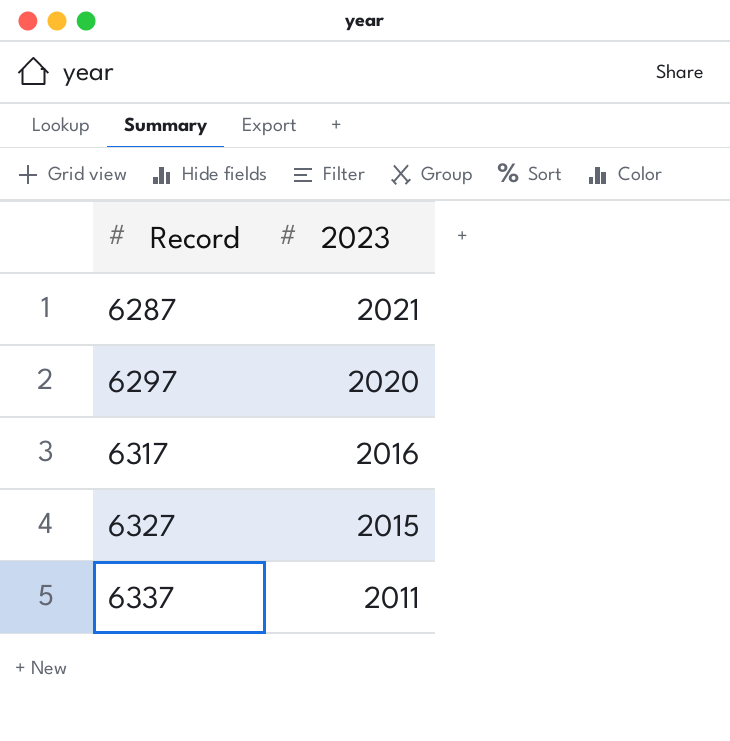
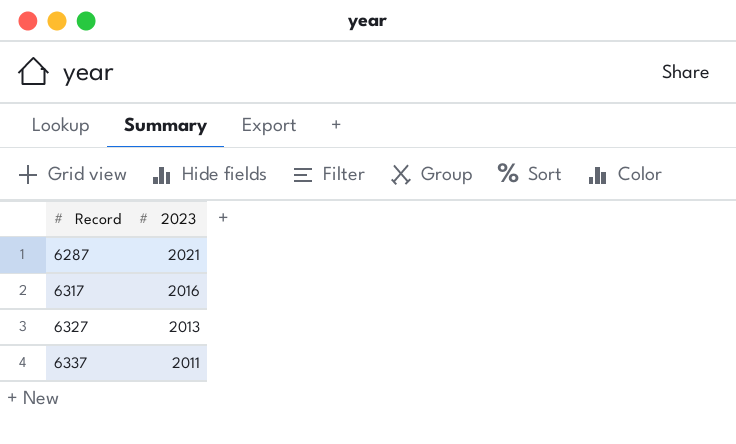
row 6297: 2020 -> none
6327 | 2023: 2015 -> 2013

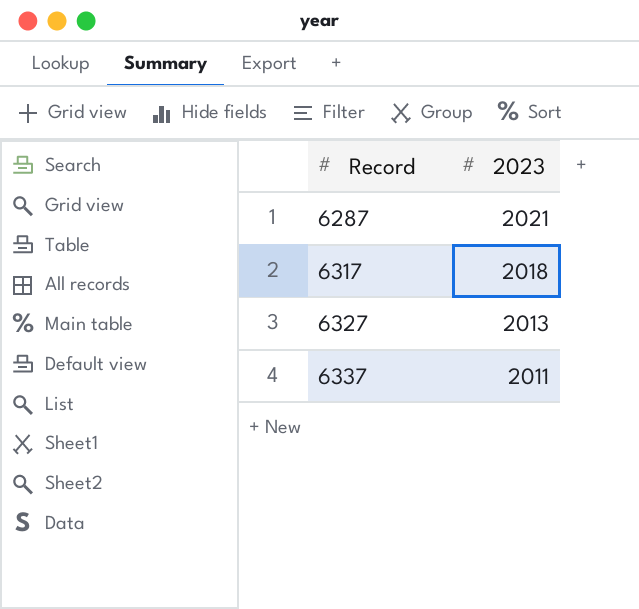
6317 | 2023: 2016 -> 2018

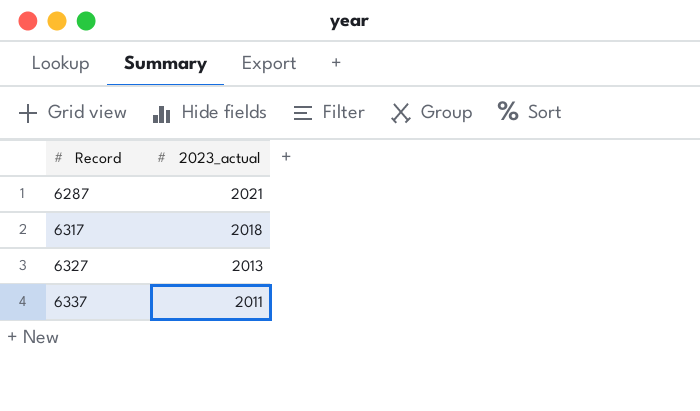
column name: 2023 -> 2023_actual

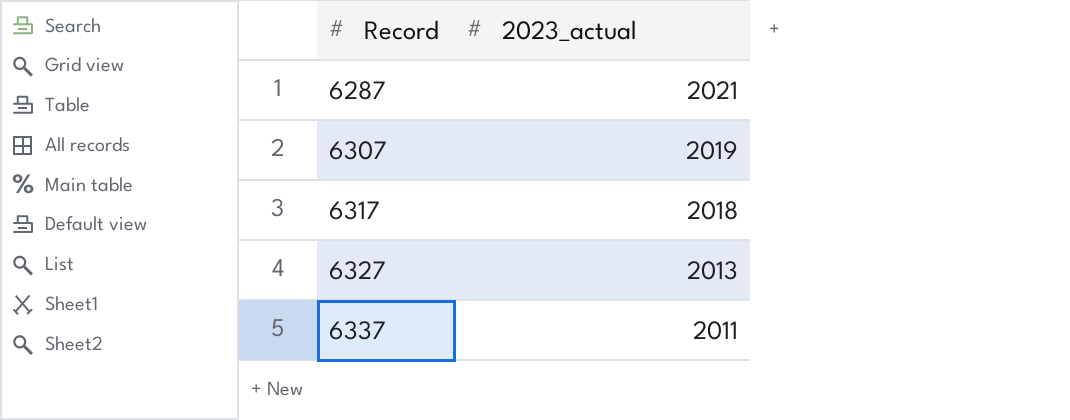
row 6307: none -> 2019

